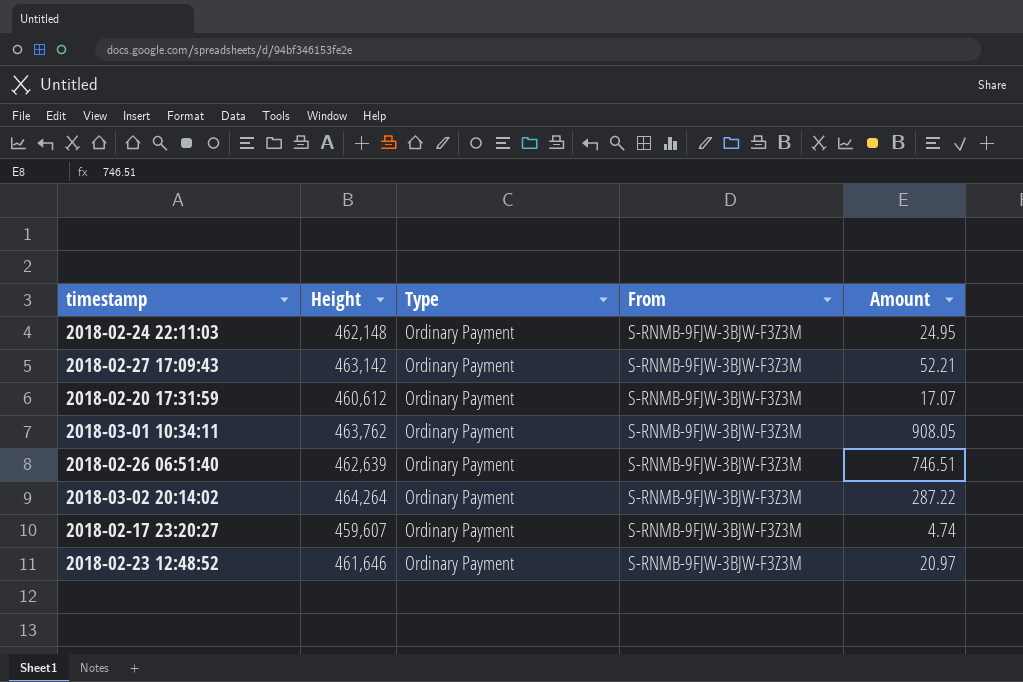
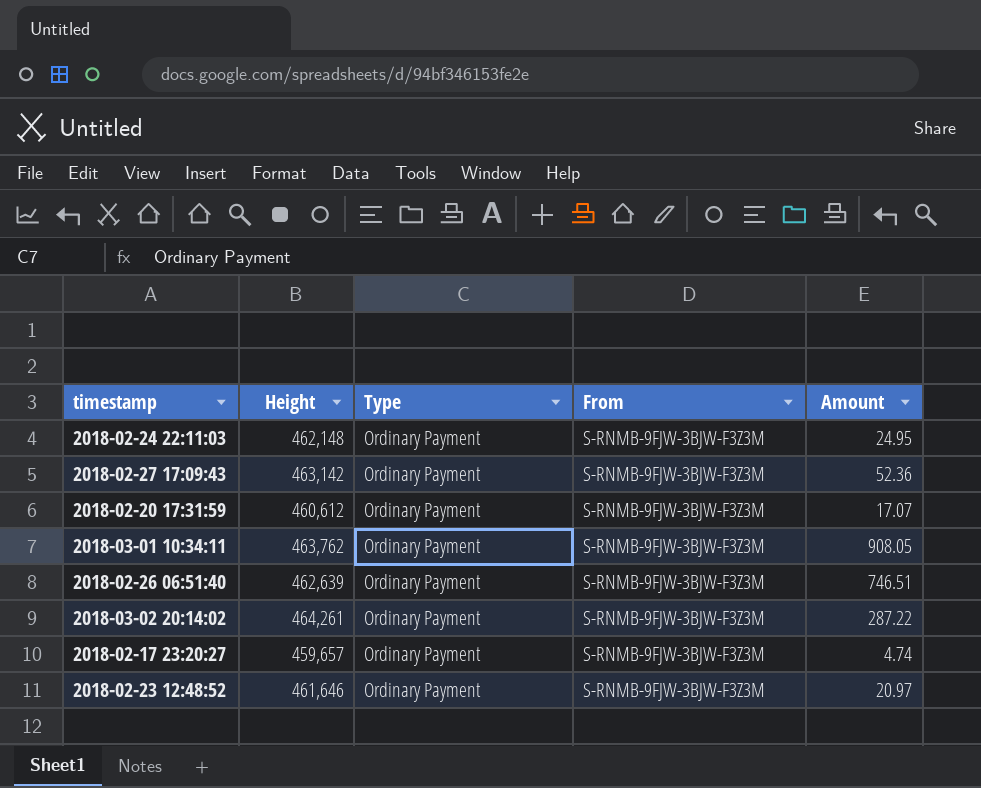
2018-02-27 17:09:43 | Amount: 52.21 -> 52.36
2018-03-02 20:14:02 | Height: 464,264 -> 464,261
2018-02-17 23:20:27 | Height: 459,607 -> 459,657

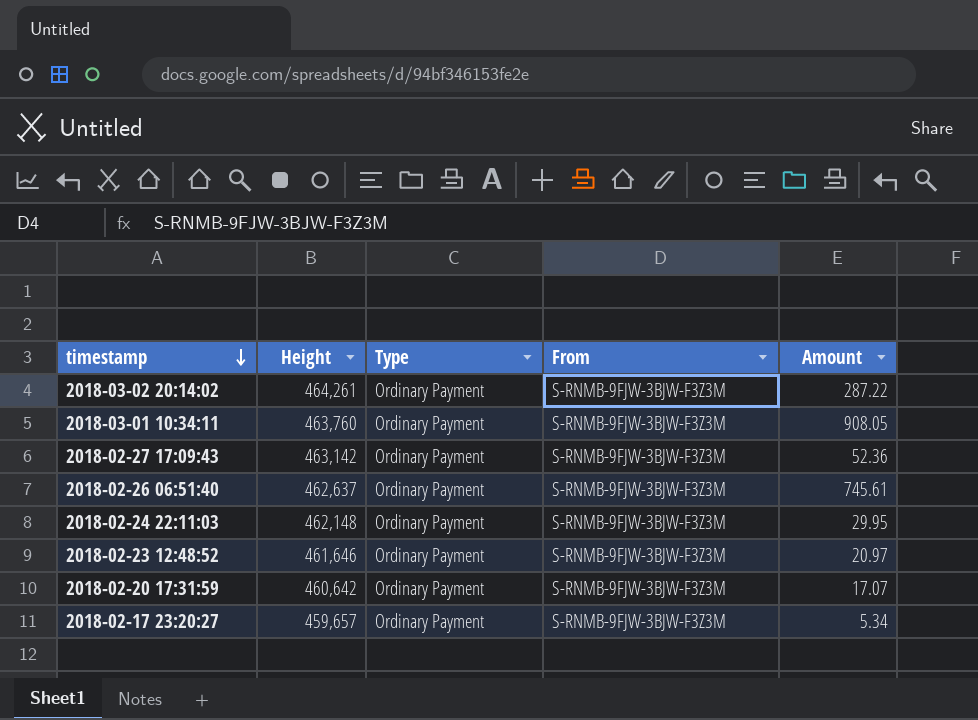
row order: none -> timestamp descending
2018-03-01 10:34:11 | Height: 463,762 -> 463,760
2018-02-26 06:51:40 | Height: 462,639 -> 462,637
2018-02-26 06:51:40 | Amount: 746.51 -> 745.61
2018-02-24 22:11:03 | Amount: 24.95 -> 29.95
2018-02-20 17:31:59 | Height: 460,612 -> 460,642
2018-02-17 23:20:27 | Amount: 4.74 -> 5.34

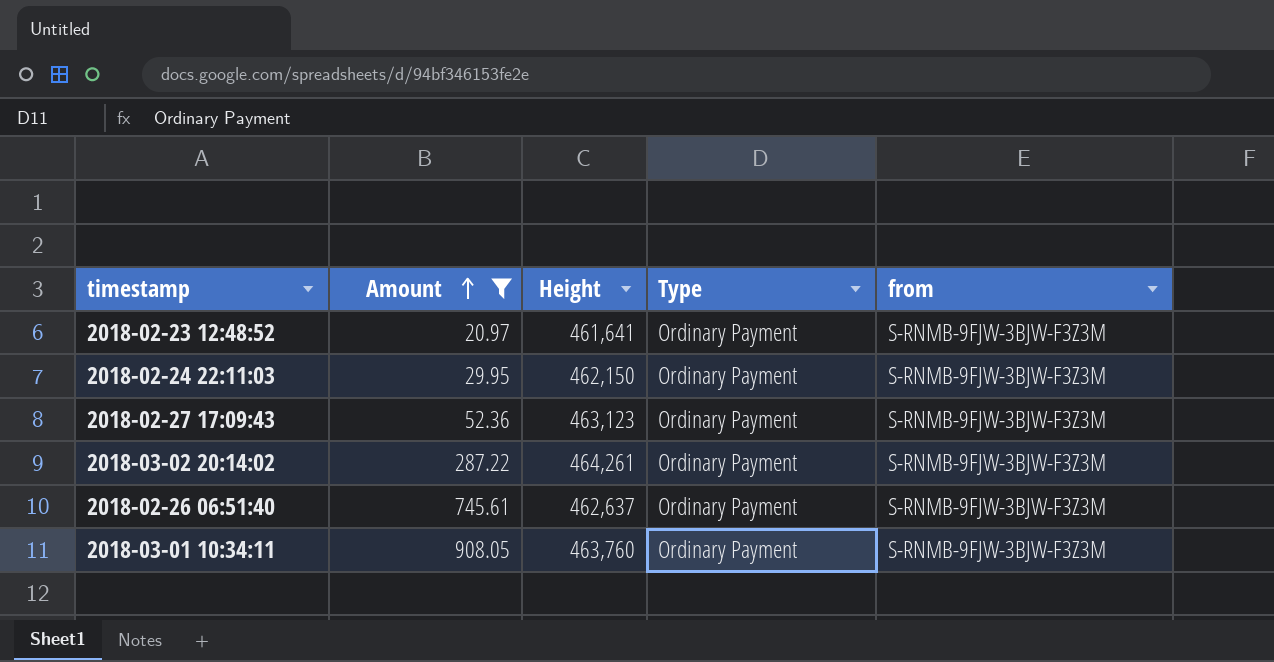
filter: none -> Amount >= 20.97
row order: timestamp descending -> Amount ascending
column Amount | position: 5 -> 2
column name: From -> from
2018-02-23 12:48:52 | Height: 461,646 -> 461,641
2018-02-24 22:11:03 | Height: 462,148 -> 462,150
2018-02-27 17:09:43 | Height: 463,142 -> 463,123

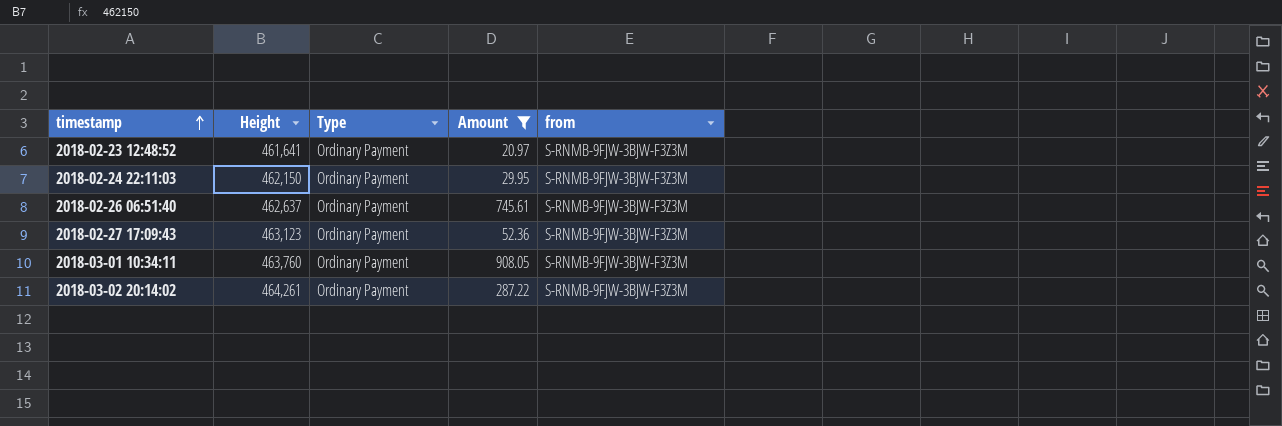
row order: Amount ascending -> timestamp ascending
column Amount | position: 2 -> 4

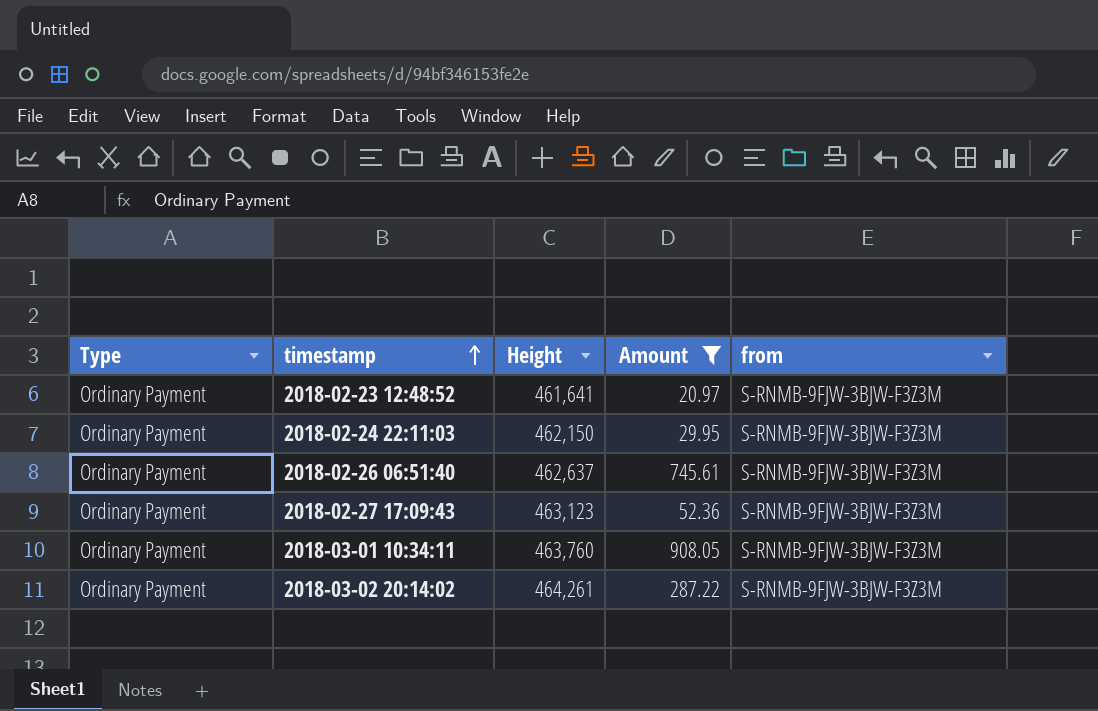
column Type | position: 3 -> 1

